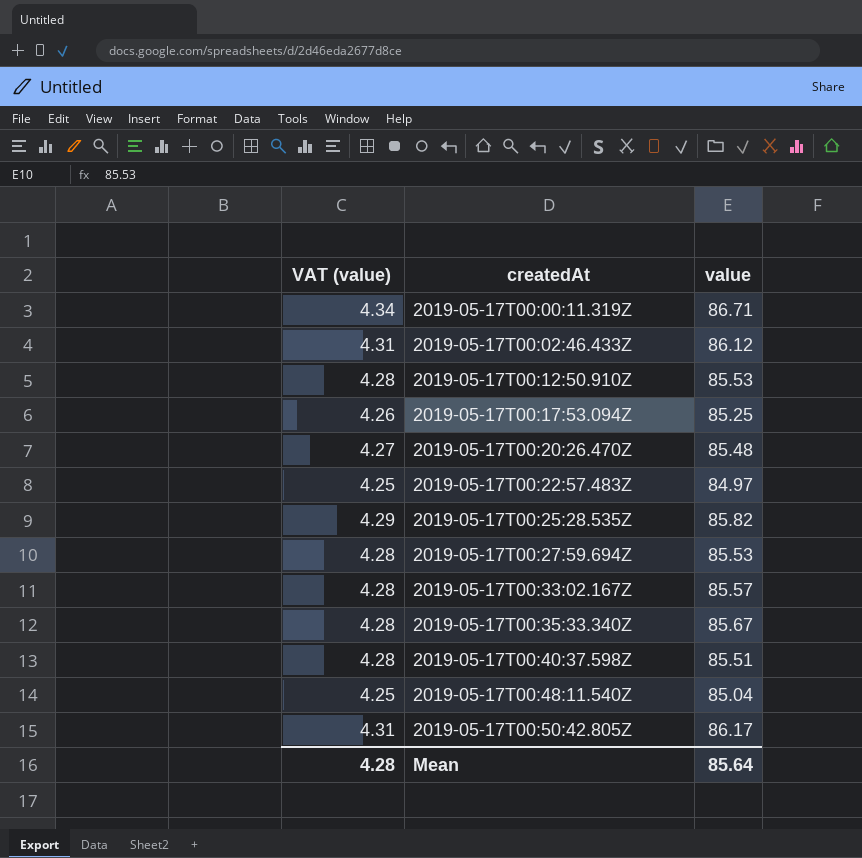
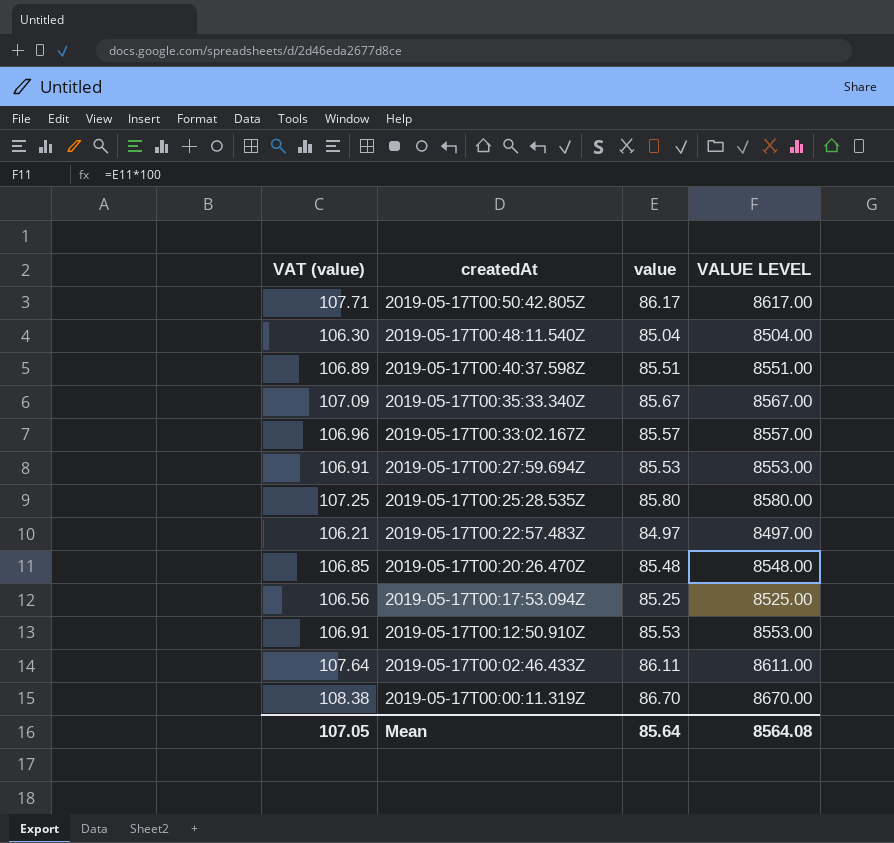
row order: createdAt ascending -> createdAt descending
column VAT (value) | formula: [value] * 0.05 -> [value] * 1.25
column VALUE LEVEL | formula: none -> [value] * 100
2019-05-17T00:25:28.535Z | value: 85.82 -> 85.80
2019-05-17T00:02:46.433Z | value: 86.12 -> 86.11
2019-05-17T00:00:11.319Z | value: 86.71 -> 86.70
Mean | VAT (value): 4.28 -> 107.05

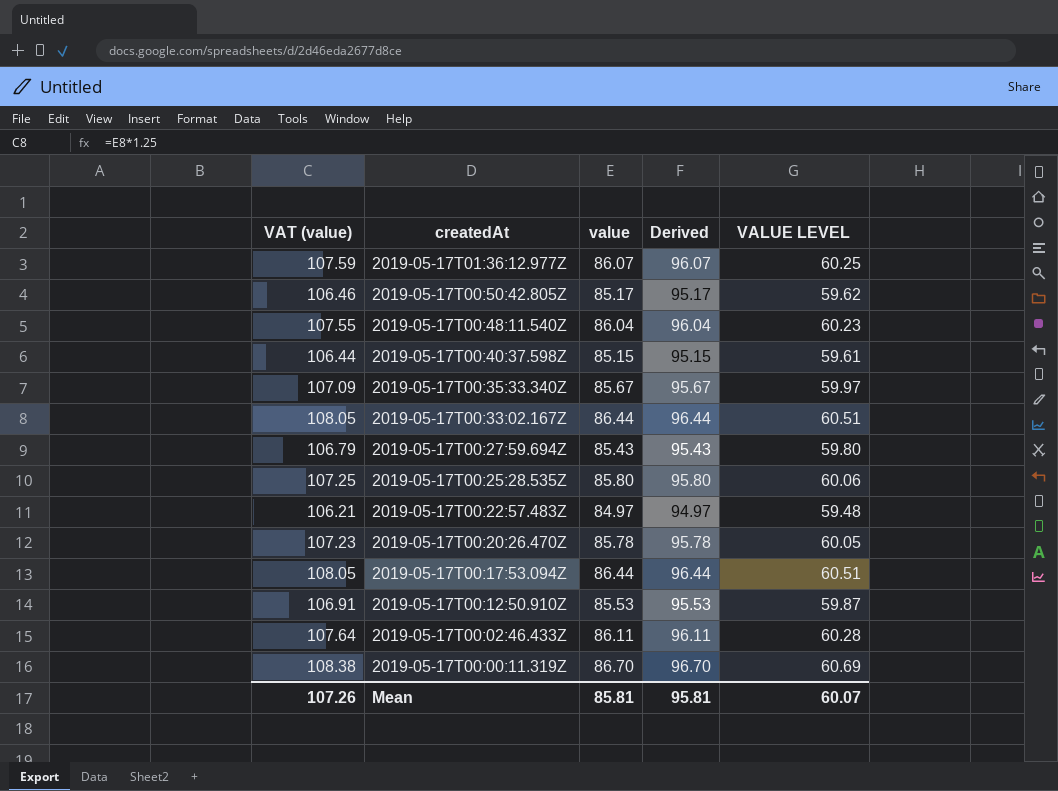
column Derived | formula: none -> [value] + 10
column VALUE LEVEL | formula: [value] * 100 -> [value] * 0.7
row 2019-05-17T01:36:12.977Z: none -> 107.59 | 86.07 | 96.07 | 60.25
2019-05-17T00:50:42.805Z | VAT (value): 107.71 -> 106.46
2019-05-17T00:50:42.805Z | value: 86.17 -> 85.17
2019-05-17T00:48:11.540Z | VAT (value): 106.30 -> 107.55
2019-05-17T00:48:11.540Z | value: 85.04 -> 86.04
2019-05-17T00:40:37.598Z | VAT (value): 106.89 -> 106.44
2019-05-17T00:40:37.598Z | value: 85.51 -> 85.15
2019-05-17T00:33:02.167Z | VAT (value): 106.96 -> 108.05
2019-05-17T00:33:02.167Z | value: 85.57 -> 86.44
2019-05-17T00:27:59.694Z | VAT (value): 106.91 -> 106.79
2019-05-17T00:27:59.694Z | value: 85.53 -> 85.43
2019-05-17T00:20:26.470Z | VAT (value): 106.85 -> 107.23
2019-05-17T00:20:26.470Z | value: 85.48 -> 85.78
2019-05-17T00:17:53.094Z | VAT (value): 106.56 -> 108.05
2019-05-17T00:17:53.094Z | value: 85.25 -> 86.44
Mean | VAT (value): 107.05 -> 107.26
Mean | value: 85.64 -> 85.81
Mean | VALUE LEVEL: 8564.08 -> 60.07

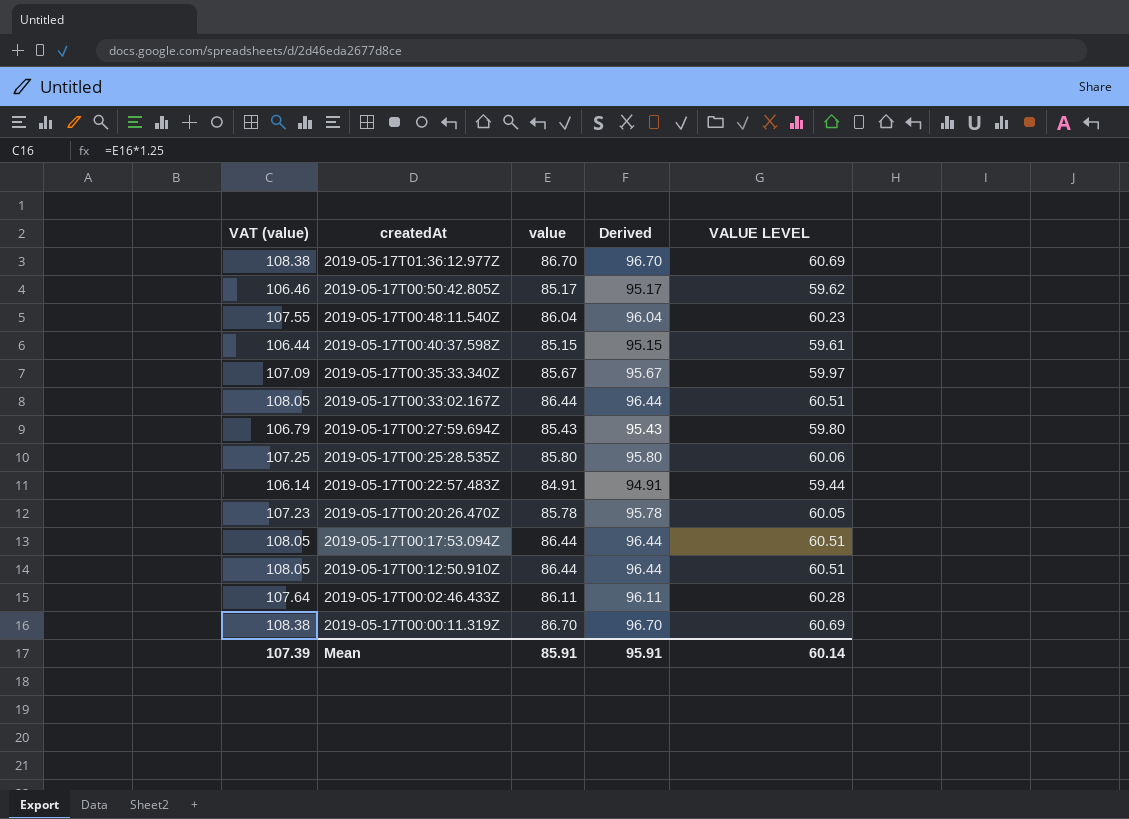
2019-05-17T01:36:12.977Z | VAT (value): 107.59 -> 108.38
2019-05-17T01:36:12.977Z | value: 86.07 -> 86.70
2019-05-17T01:36:12.977Z | Derived: 96.07 -> 96.70
2019-05-17T01:36:12.977Z | VALUE LEVEL: 60.25 -> 60.69
2019-05-17T00:22:57.483Z | VAT (value): 106.21 -> 106.14
2019-05-17T00:22:57.483Z | value: 84.97 -> 84.91
2019-05-17T00:22:57.483Z | Derived: 94.97 -> 94.91
2019-05-17T00:22:57.483Z | VALUE LEVEL: 59.48 -> 59.44
2019-05-17T00:12:50.910Z | VAT (value): 106.91 -> 108.05
2019-05-17T00:12:50.910Z | value: 85.53 -> 86.44
2019-05-17T00:12:50.910Z | Derived: 95.53 -> 96.44
2019-05-17T00:12:50.910Z | VALUE LEVEL: 59.87 -> 60.51
Mean | VAT (value): 107.26 -> 107.39
Mean | value: 85.81 -> 85.91
Mean | Derived: 95.81 -> 95.91
Mean | VALUE LEVEL: 60.07 -> 60.14

